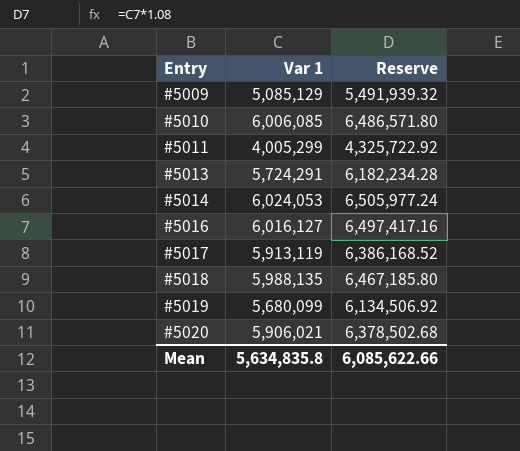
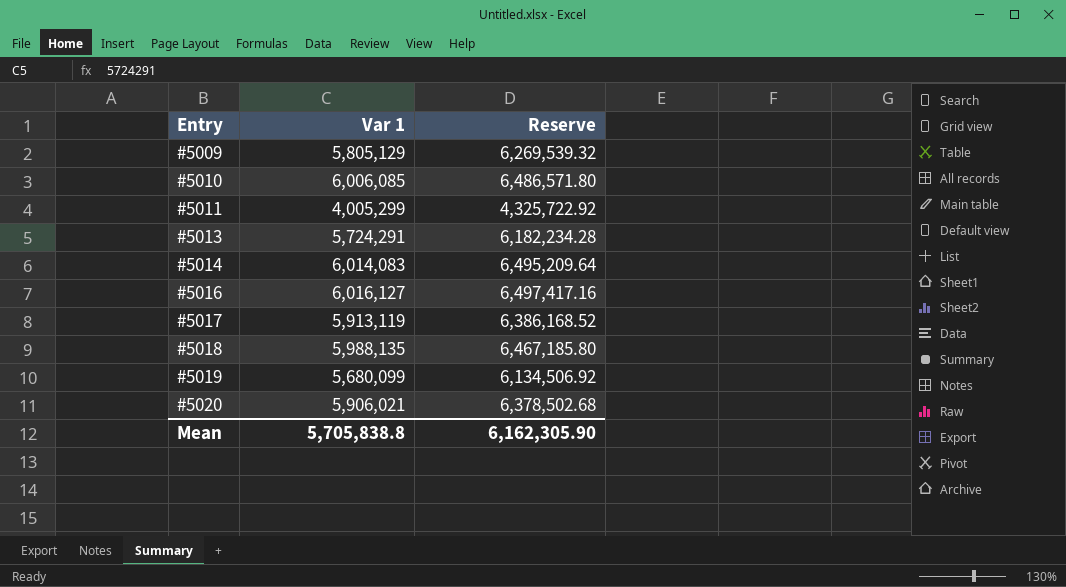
#5009 | Var 1: 5,085,129 -> 5,805,129
#5009 | Reserve: 5,491,939.32 -> 6,269,539.32
#5014 | Var 1: 6,024,053 -> 6,014,083
#5014 | Reserve: 6,505,977.24 -> 6,495,209.64
Mean | Var 1: 5,634,835.8 -> 5,705,838.8
Mean | Reserve: 6,085,622.66 -> 6,162,305.90

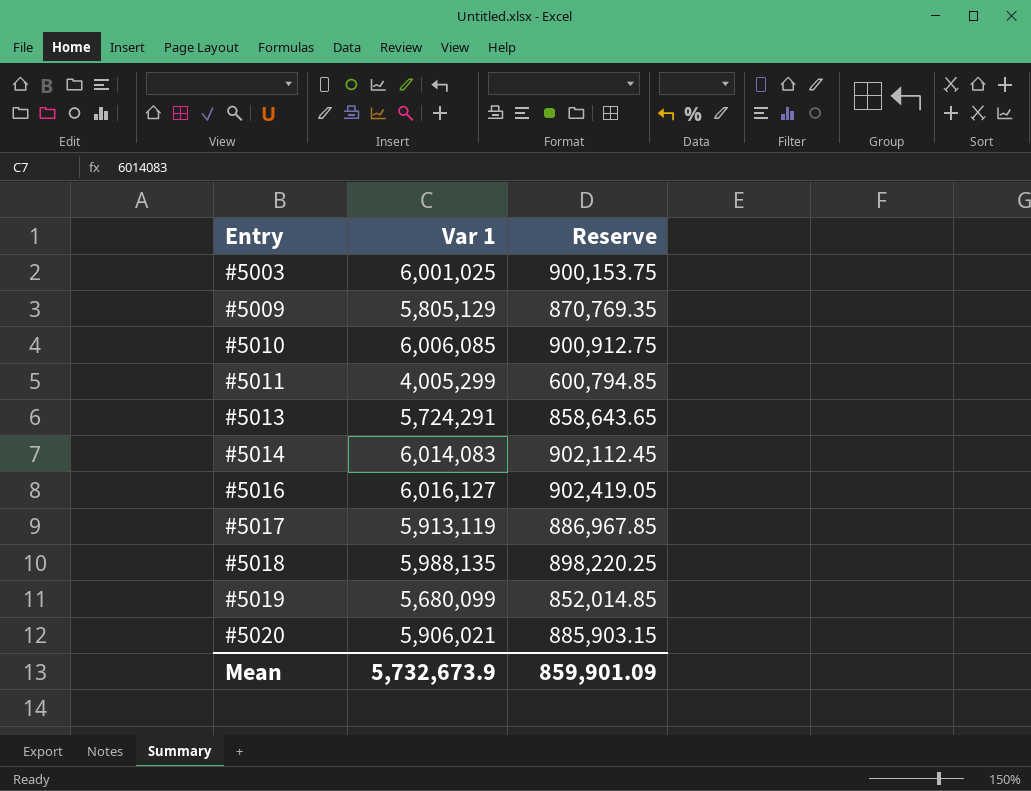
column Reserve | formula: [Var 1] * 1.08 -> [Var 1] * 0.15
row #5003: none -> 6,001,025 | 900,153.75
Mean | Var 1: 5,705,838.8 -> 5,732,673.9
Mean | Reserve: 6,162,305.90 -> 859,901.09

